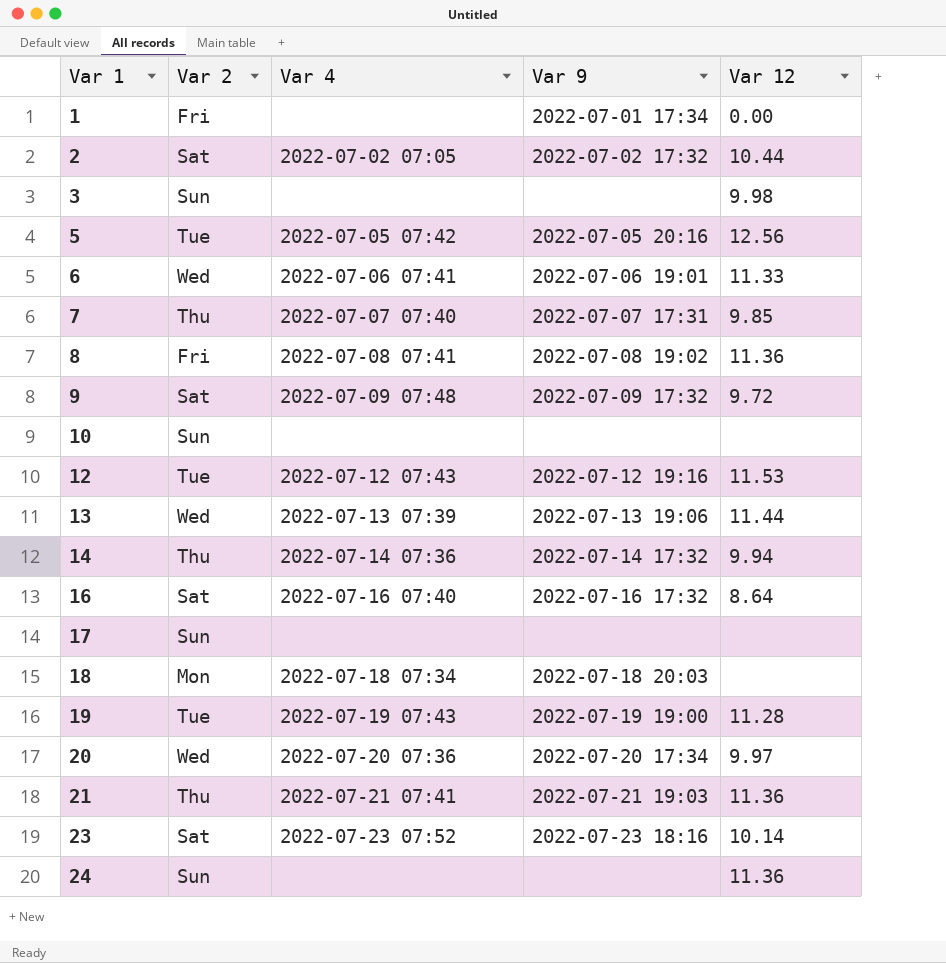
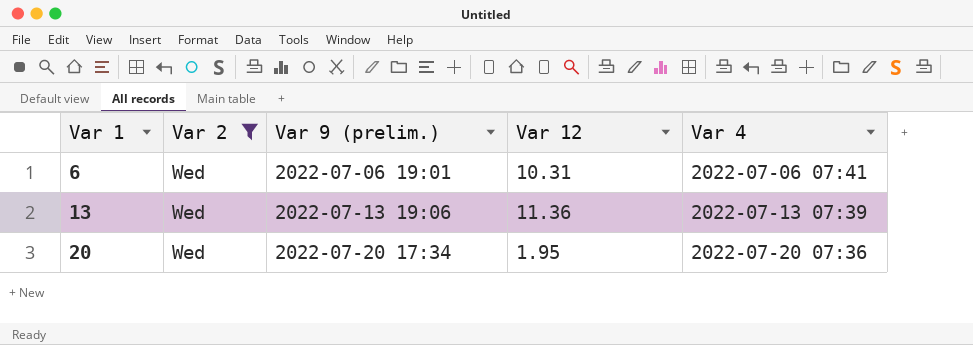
filter: none -> Var 2 = Wed
column name: Var 9 -> Var 9 (prelim.)
column Var 4 | position: 3 -> 5
6 | Var 12: 11.33 -> 10.31
13 | Var 12: 11.44 -> 11.36
20 | Var 12: 9.97 -> 1.95

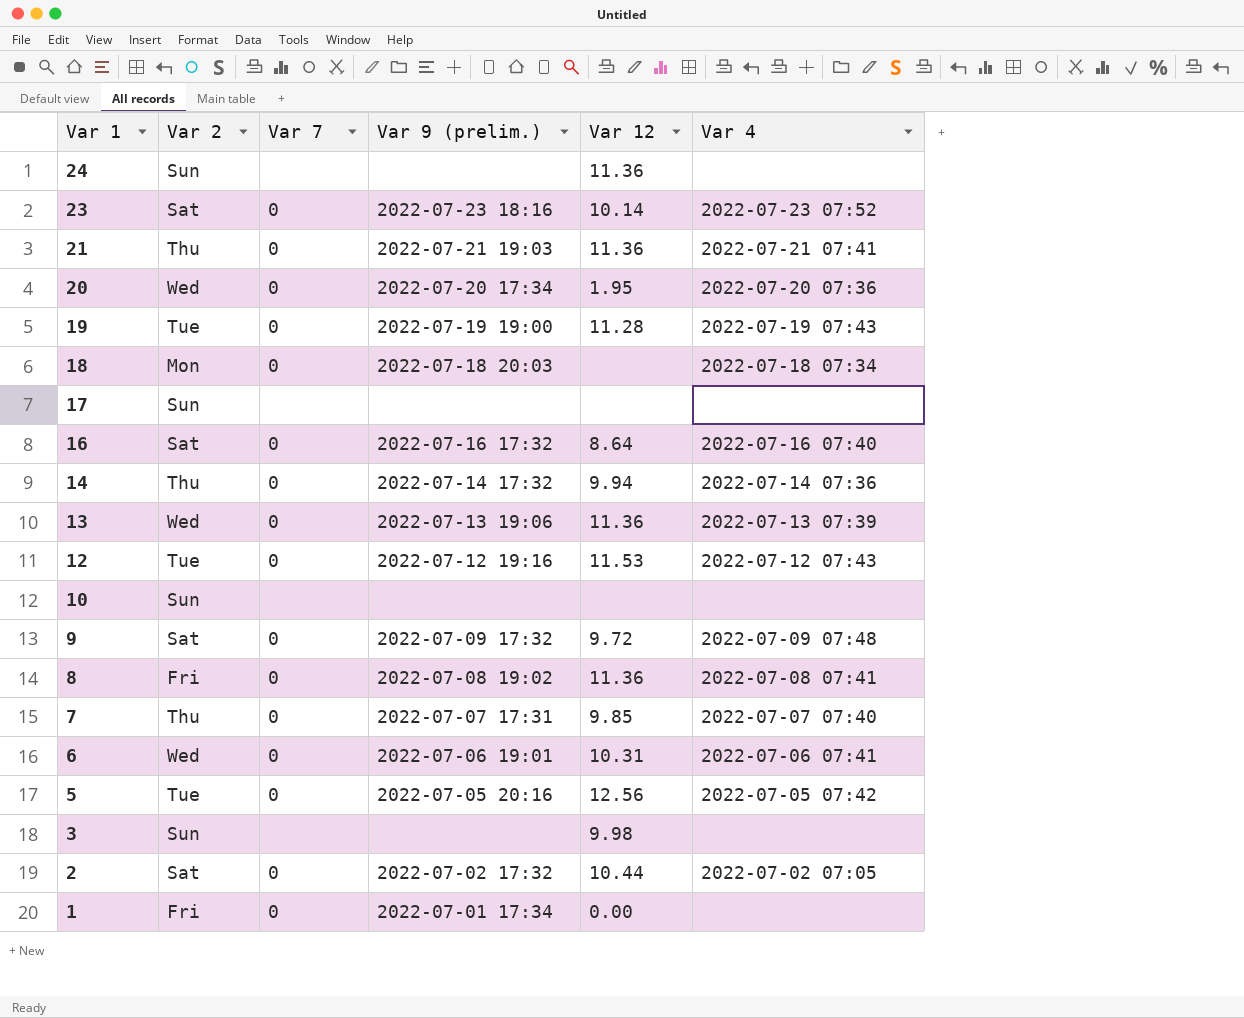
filter: Var 2 = Wed -> none
row order: Var 1 ascending -> Var 1 descending
column Var 7 | position: none -> 3

